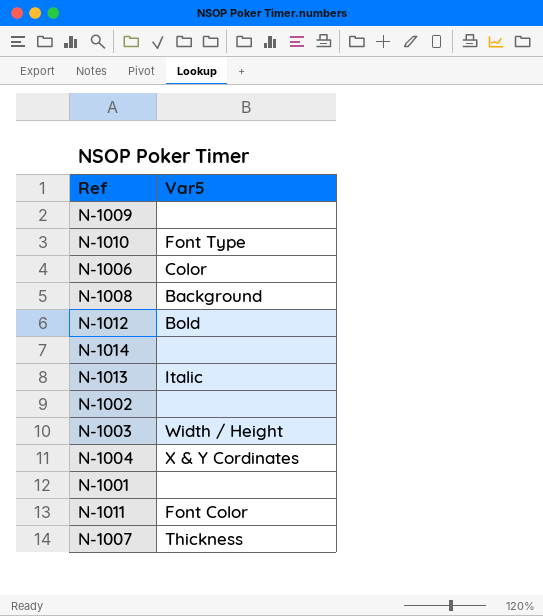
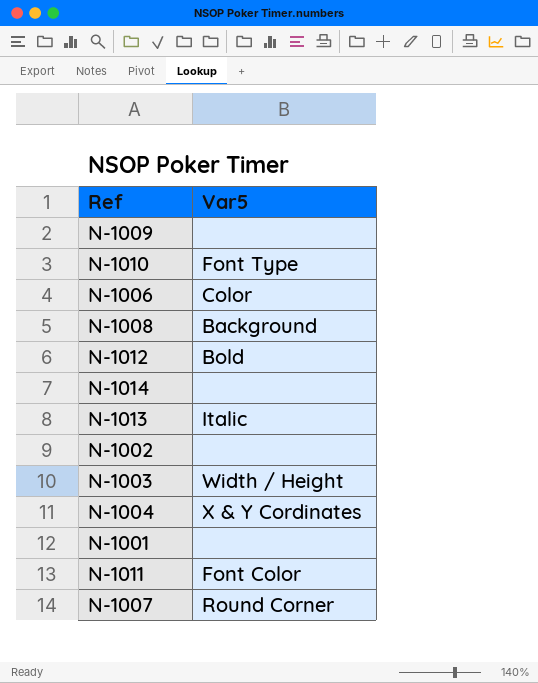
N-1007 | Var5: Thickness -> Round Corner

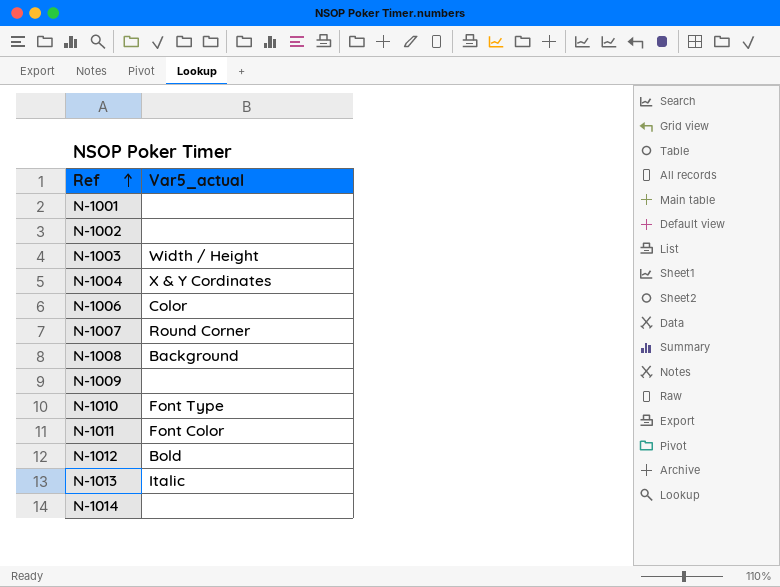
row order: none -> Ref ascending
column name: Var5 -> Var5_actual

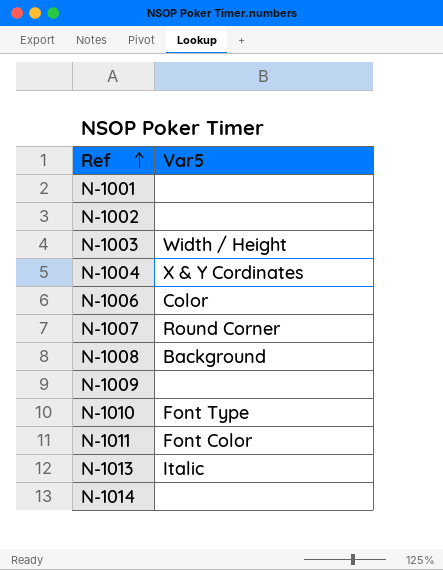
column name: Var5_actual -> Var5
row N-1012: Bold -> none

